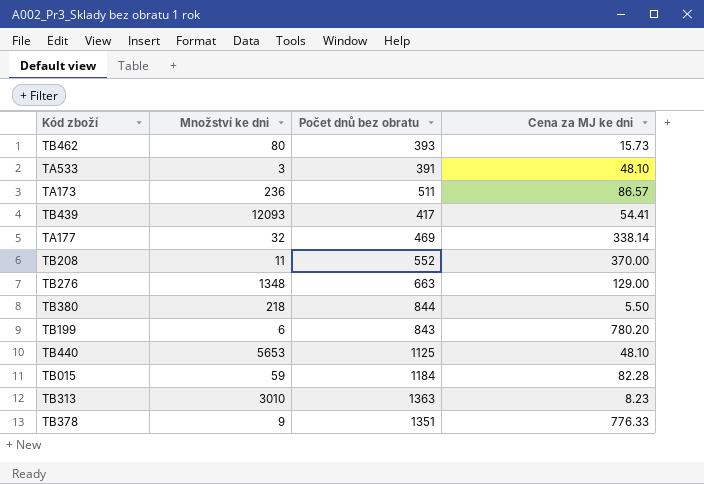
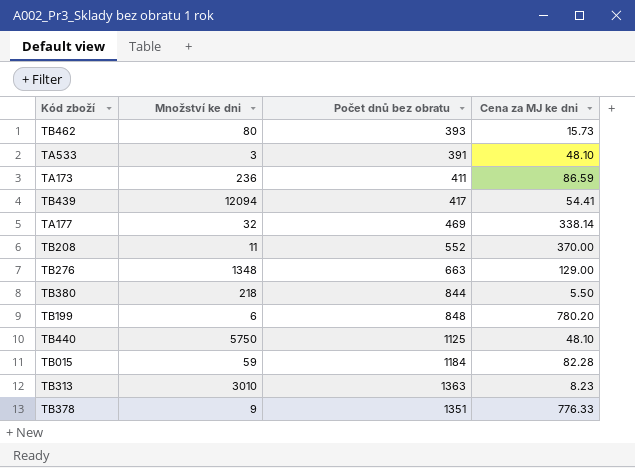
TA173 | Počet dnů bez obratu: 511 -> 411
TA173 | Cena za MJ ke dni: 86.57 -> 86.59
TB439 | Množství ke dni: 12093 -> 12094
TB199 | Počet dnů bez obratu: 843 -> 848
TB440 | Množství ke dni: 5653 -> 5750

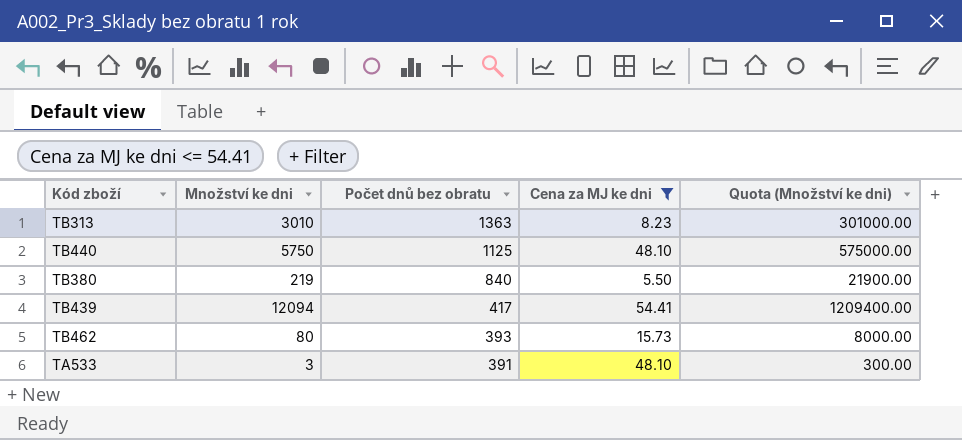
filter: none -> Cena za MJ ke dni <= 54.41
row order: none -> Počet dnů bez obratu descending
column Quota (Množství ke dni) | formula: none -> [Množství ke dni] * 100
TB380 | Množství ke dni: 218 -> 219
TB380 | Počet dnů bez obratu: 844 -> 840

